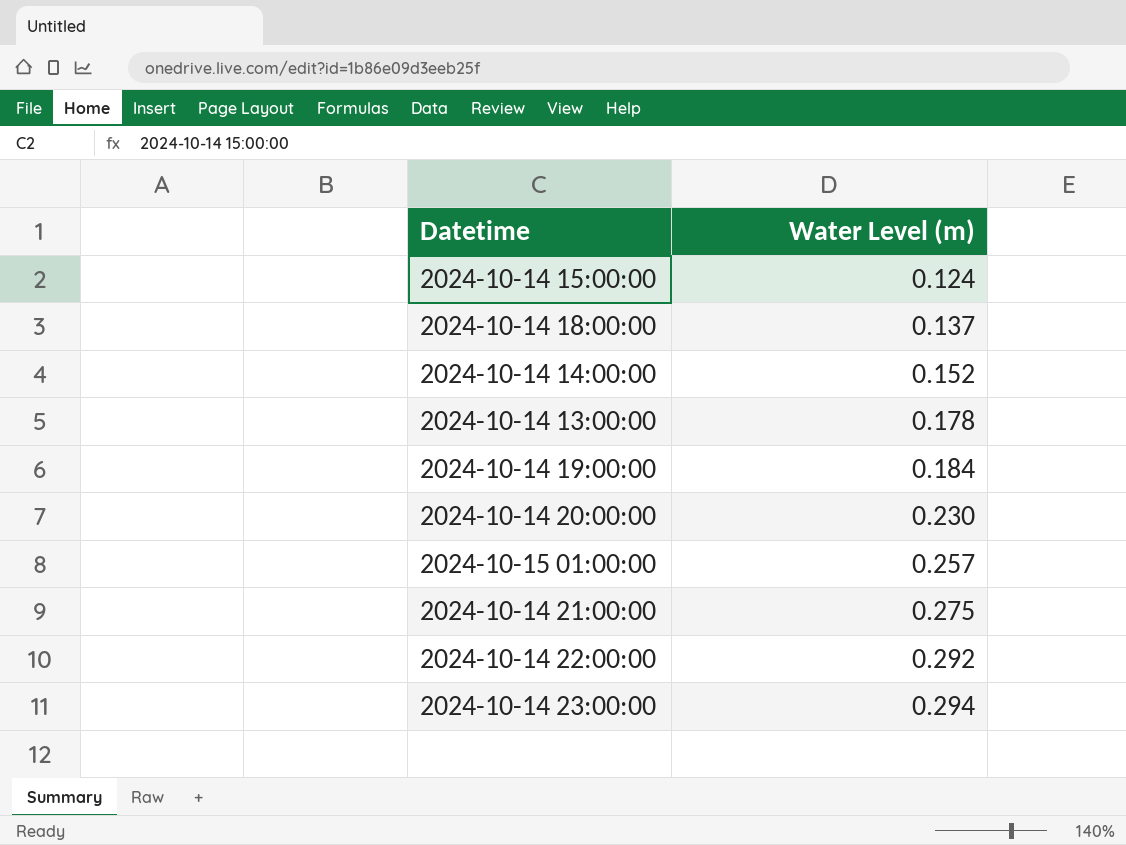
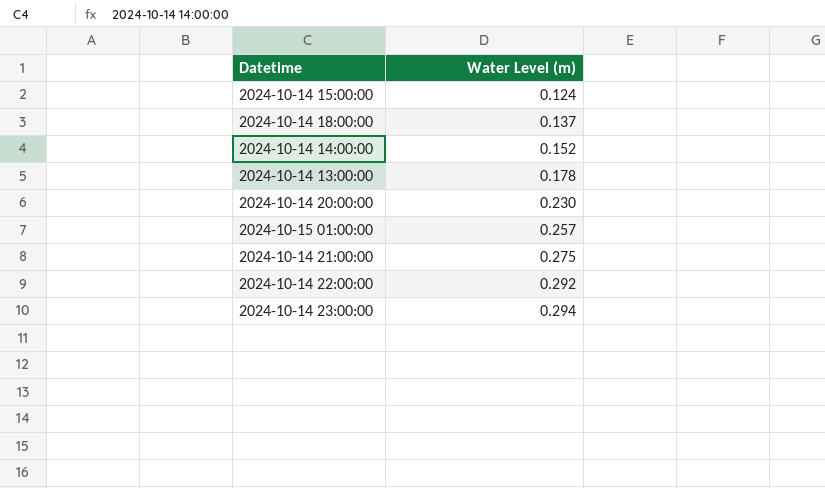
row 2024-10-14 19:00:00: 0.184 -> none

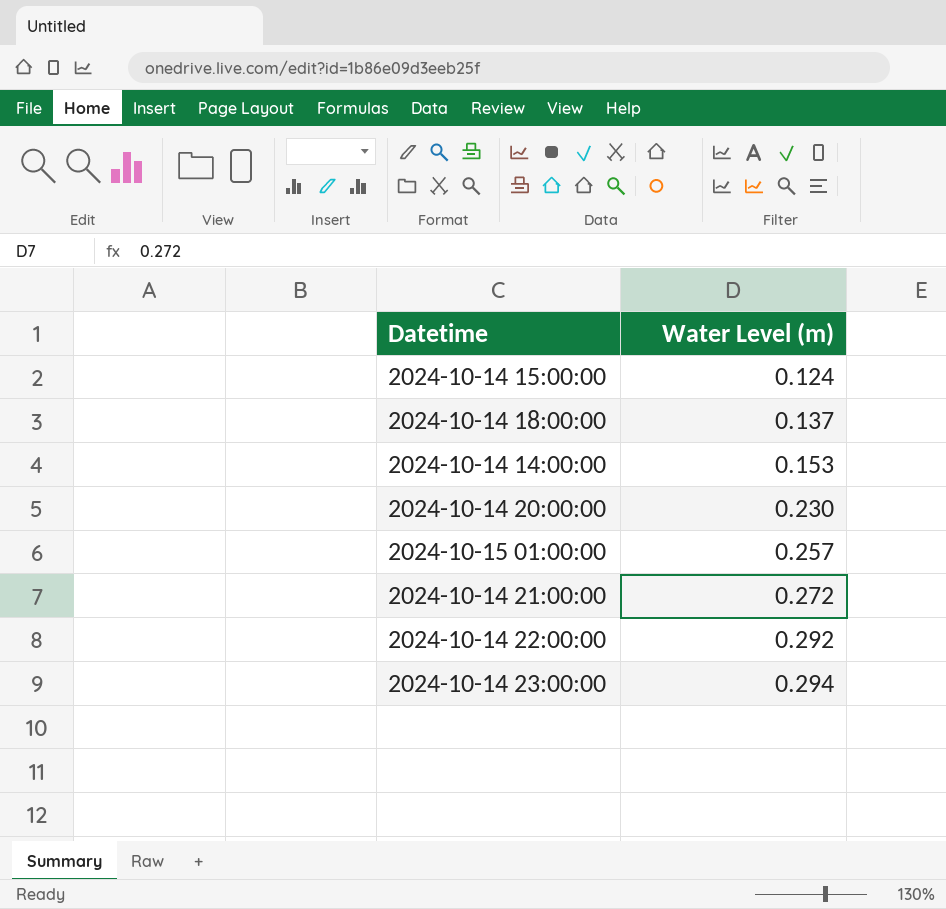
row 2024-10-14 13:00:00: 0.178 -> none
2024-10-14 14:00:00 | Water Level (m): 0.152 -> 0.153
2024-10-14 21:00:00 | Water Level (m): 0.275 -> 0.272

